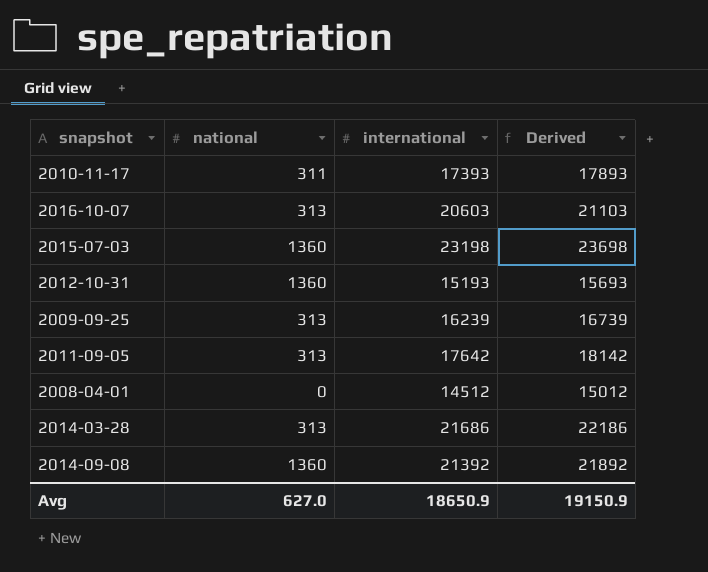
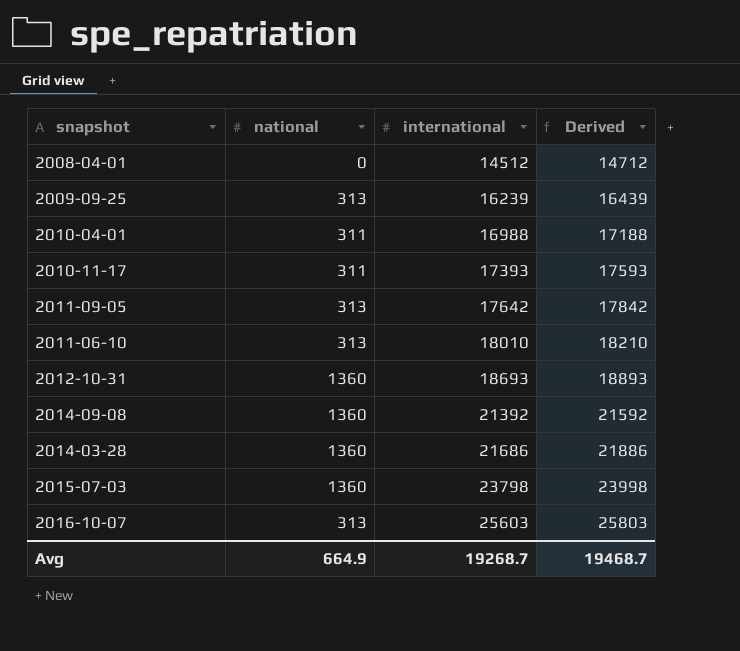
row order: none -> international ascending
column Derived | formula: [international] + 500 -> [international] + 200
row 2010-04-01: none -> 311 | 16988 | 17188
row 2011-06-10: none -> 313 | 18010 | 18210
2012-10-31 | international: 15193 -> 18693
2014-03-28 | national: 313 -> 1360
2015-07-03 | international: 23198 -> 23798
2016-10-07 | international: 20603 -> 25603
Avg | national: 627.0 -> 664.9
Avg | international: 18650.9 -> 19268.7
Avg | Derived: 19150.9 -> 19468.7

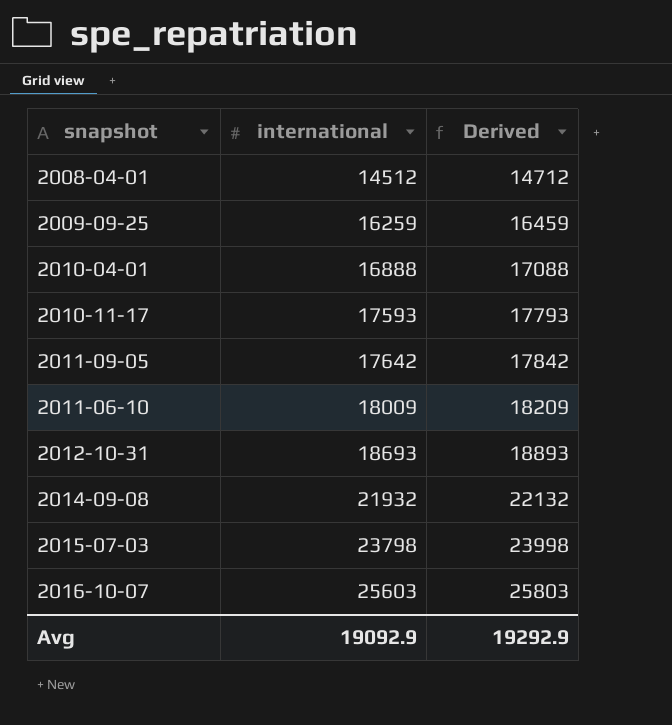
column national | position: 2 -> none
row 2014-03-28: 1360 | 21686 | 21886 -> none
2009-09-25 | international: 16239 -> 16259
2009-09-25 | Derived: 16439 -> 16459
2010-04-01 | international: 16988 -> 16888
2010-04-01 | Derived: 17188 -> 17088
2010-11-17 | international: 17393 -> 17593
2010-11-17 | Derived: 17593 -> 17793
2011-06-10 | international: 18010 -> 18009
2011-06-10 | Derived: 18210 -> 18209
2014-09-08 | international: 21392 -> 21932
2014-09-08 | Derived: 21592 -> 22132
Avg | international: 19268.7 -> 19092.9
Avg | Derived: 19468.7 -> 19292.9

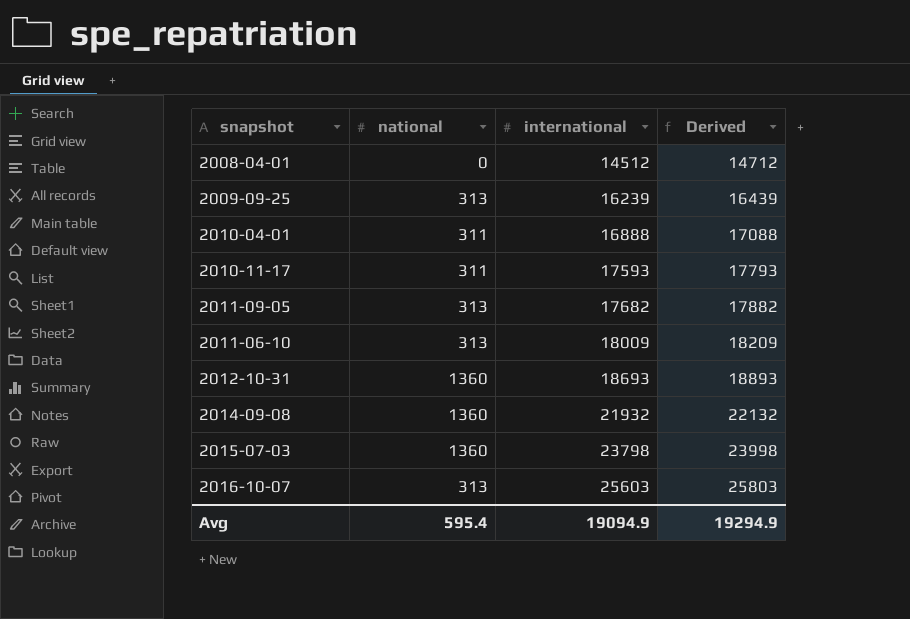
column national | position: none -> 2
2009-09-25 | international: 16259 -> 16239
2009-09-25 | Derived: 16459 -> 16439
2011-09-05 | international: 17642 -> 17682
2011-09-05 | Derived: 17842 -> 17882
Avg | international: 19092.9 -> 19094.9
Avg | Derived: 19292.9 -> 19294.9

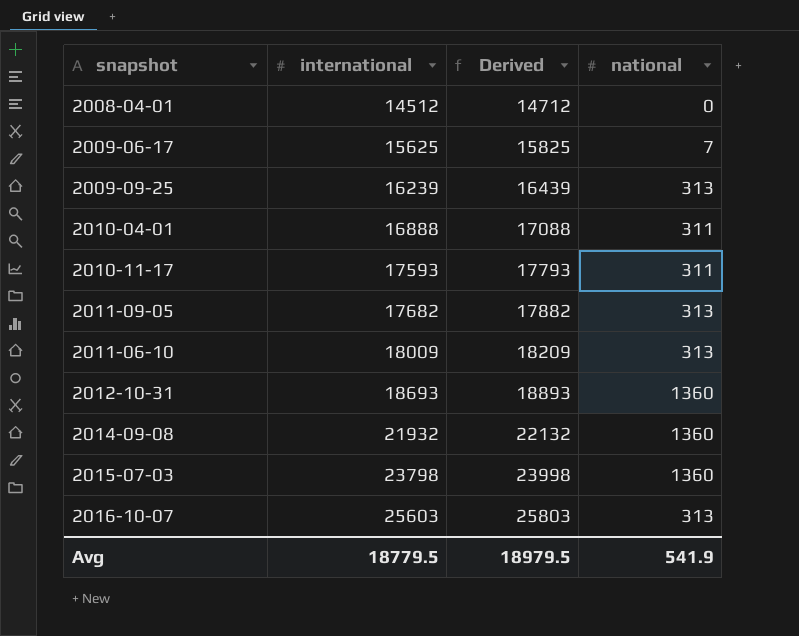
column national | position: 2 -> 4
row 2009-06-17: none -> 15625 | 15825 | 7
Avg | international: 19094.9 -> 18779.5
Avg | Derived: 19294.9 -> 18979.5
Avg | national: 595.4 -> 541.9

